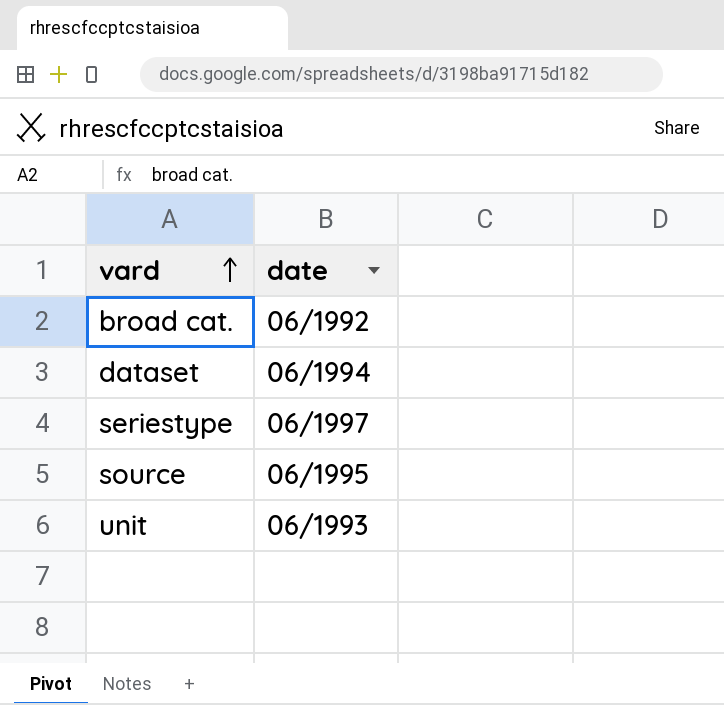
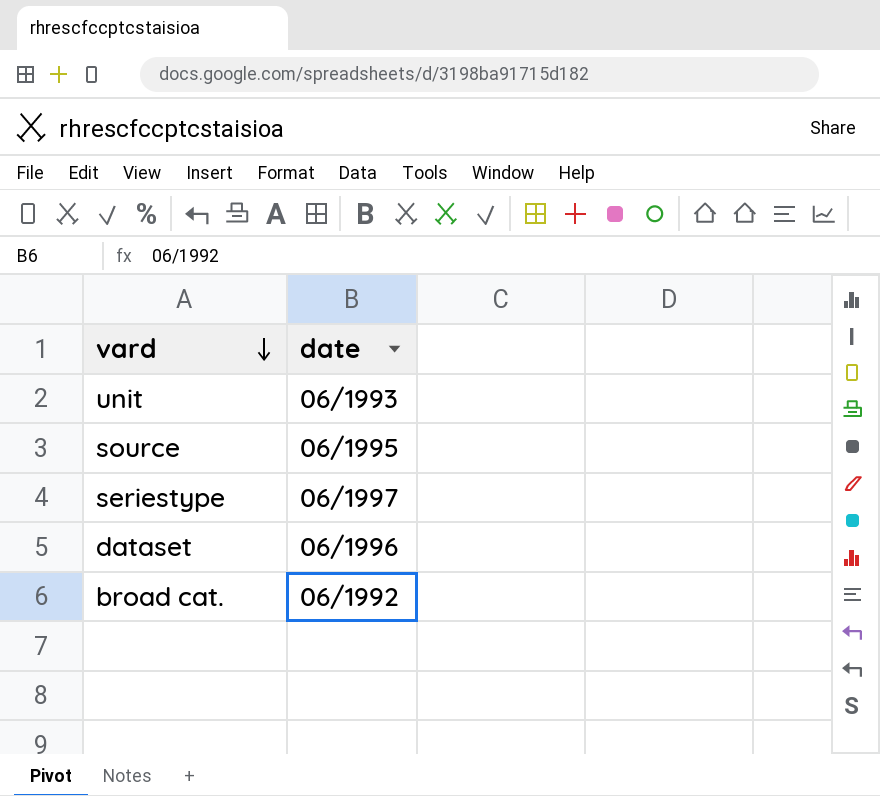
row order: vard ascending -> vard descending
dataset | date: 06/1994 -> 06/1996

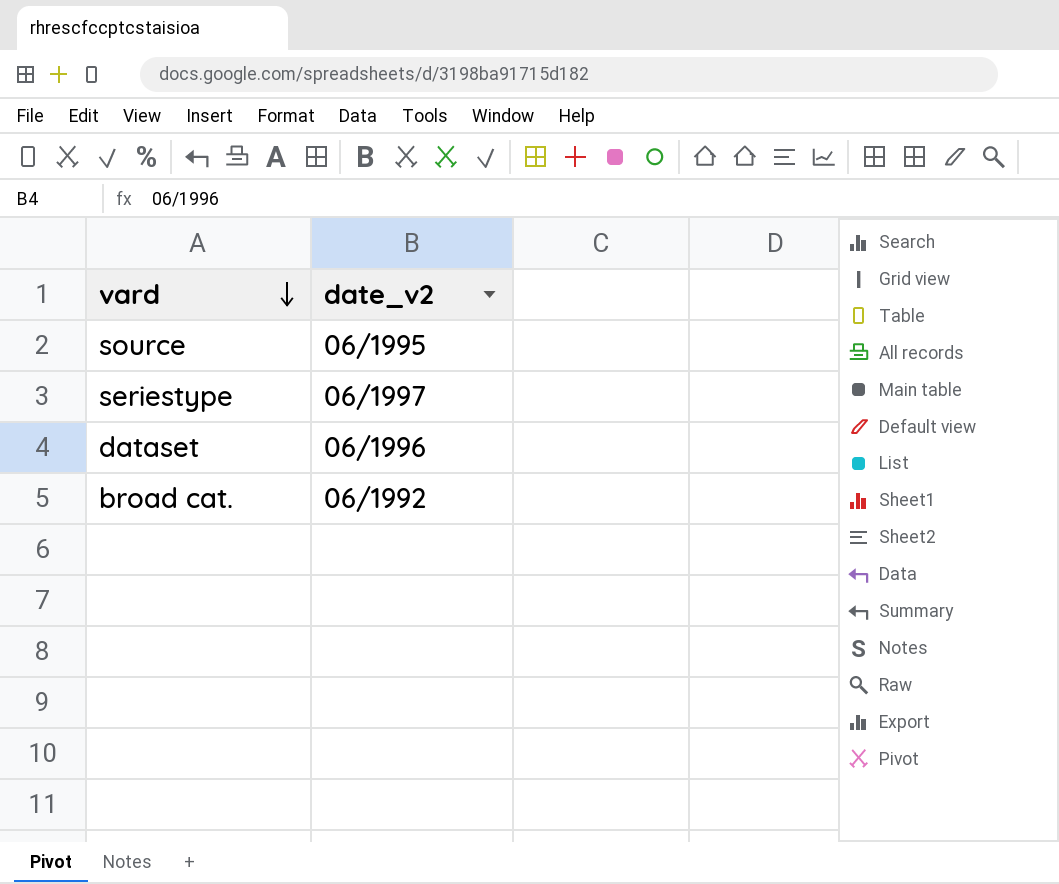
column name: date -> date_v2
row unit: 06/1993 -> none

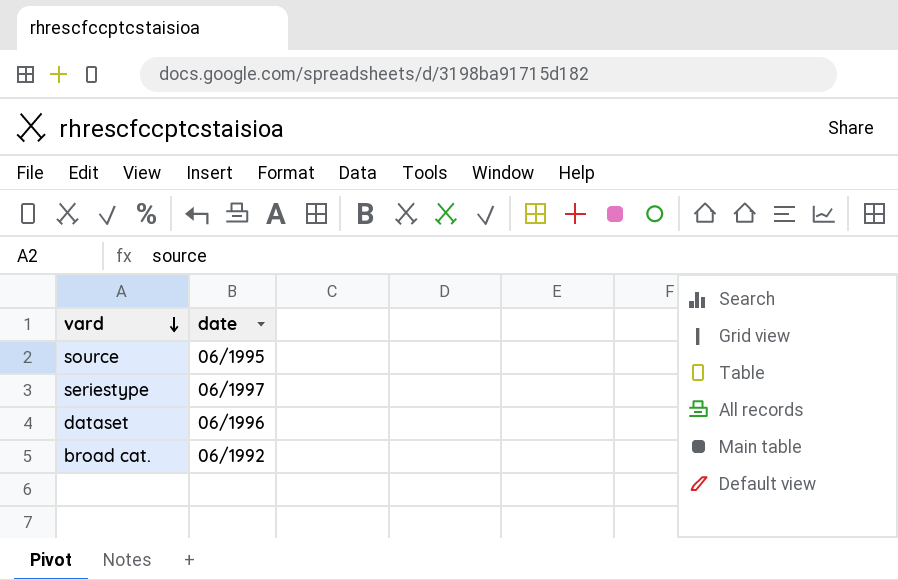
column name: date_v2 -> date

